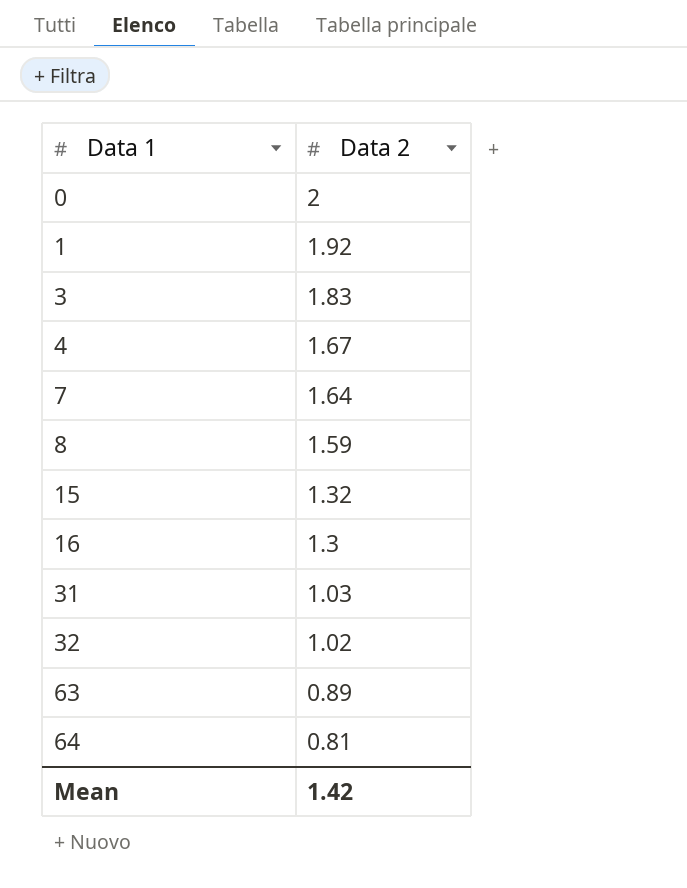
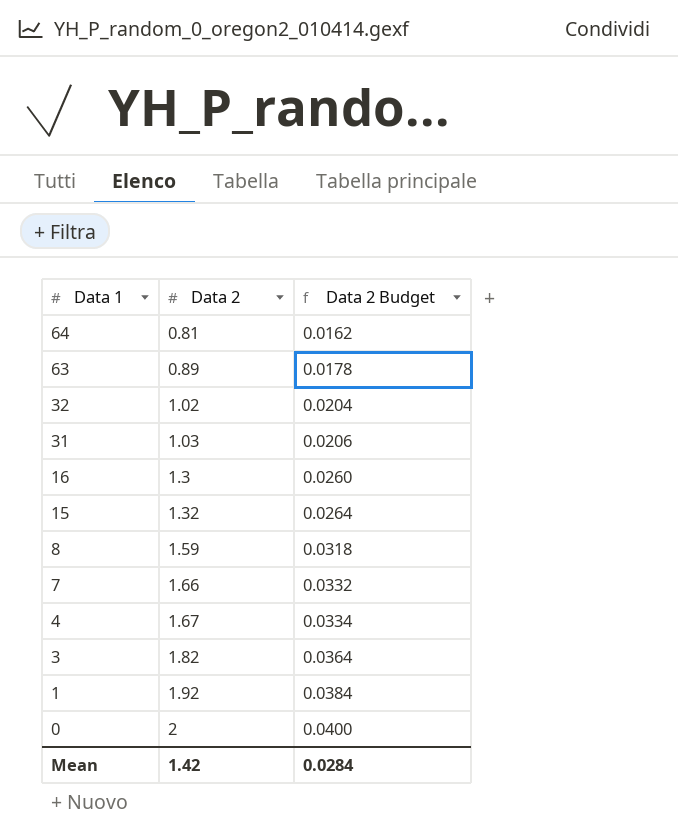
row order: Data 1 ascending -> Data 1 descending
column Data 2 Budget | formula: none -> [Data 2] * 0.02
7 | Data 2: 1.64 -> 1.66
3 | Data 2: 1.83 -> 1.82

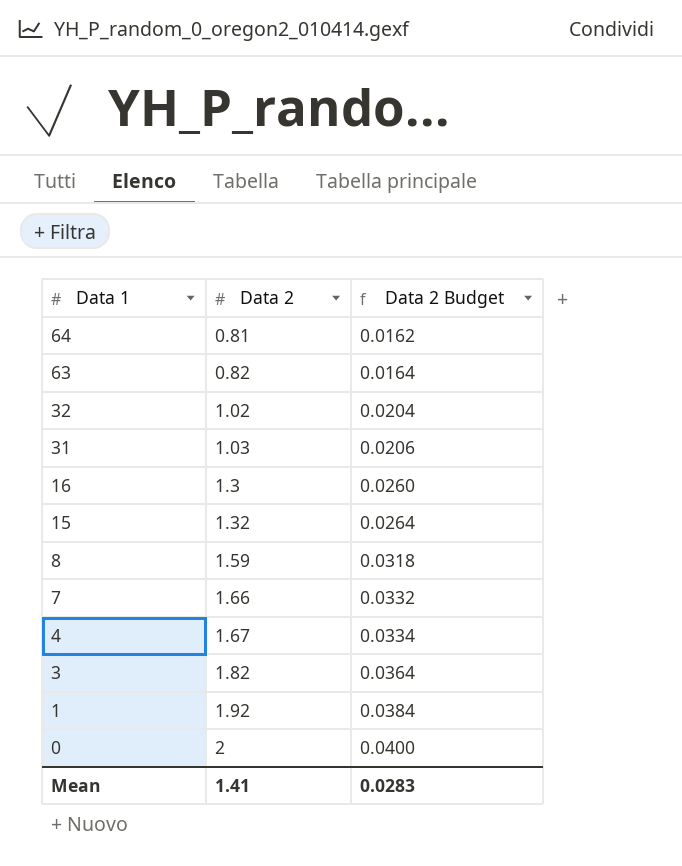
63 | Data 2: 0.89 -> 0.82
63 | Data 2 Budget: 0.0178 -> 0.0164
Mean | Data 2: 1.42 -> 1.41
Mean | Data 2 Budget: 0.0284 -> 0.0283

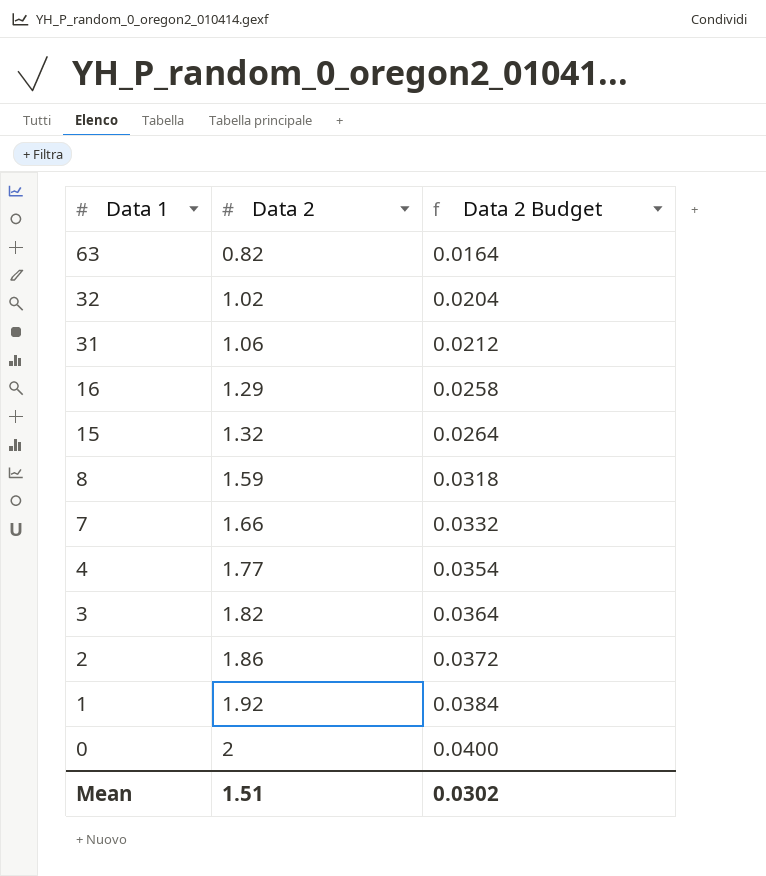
row 64: 0.81 | 0.0162 -> none
31 | Data 2: 1.03 -> 1.06
31 | Data 2 Budget: 0.0206 -> 0.0212
16 | Data 2: 1.3 -> 1.29
16 | Data 2 Budget: 0.0260 -> 0.0258
4 | Data 2: 1.67 -> 1.77
4 | Data 2 Budget: 0.0334 -> 0.0354
row 2: none -> 1.86 | 0.0372
Mean | Data 2: 1.41 -> 1.51
Mean | Data 2 Budget: 0.0283 -> 0.0302

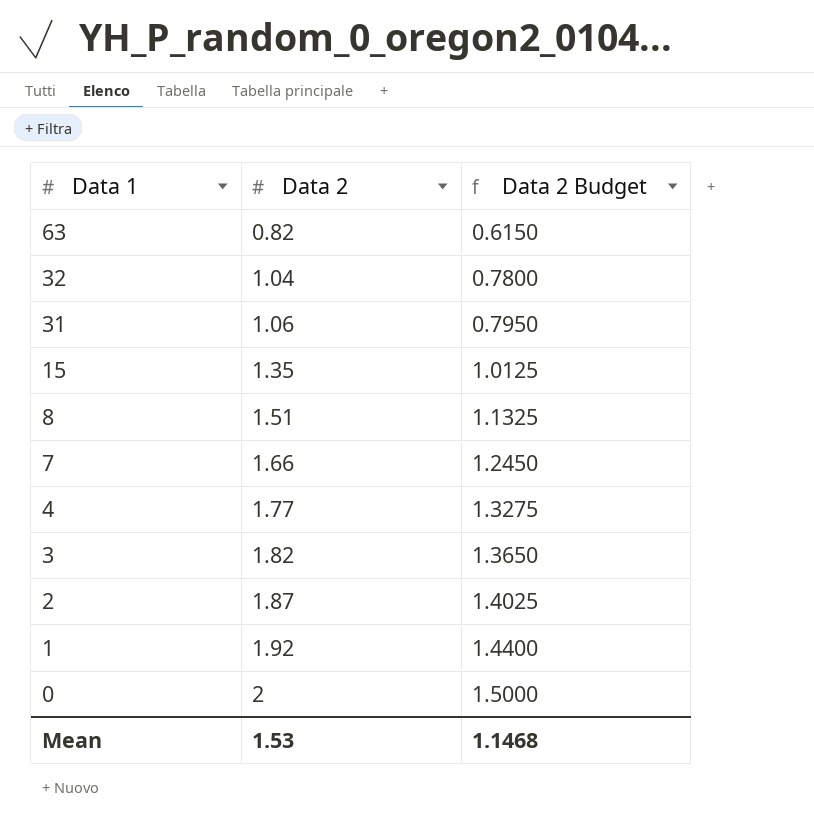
column Data 2 Budget | formula: [Data 2] * 0.02 -> [Data 2] * 0.75
row 16: 1.29 | 0.0258 -> none
32 | Data 2: 1.02 -> 1.04
15 | Data 2: 1.32 -> 1.35
8 | Data 2: 1.59 -> 1.51
2 | Data 2: 1.86 -> 1.87
Mean | Data 2: 1.51 -> 1.53
Mean | Data 2 Budget: 0.0302 -> 1.1468

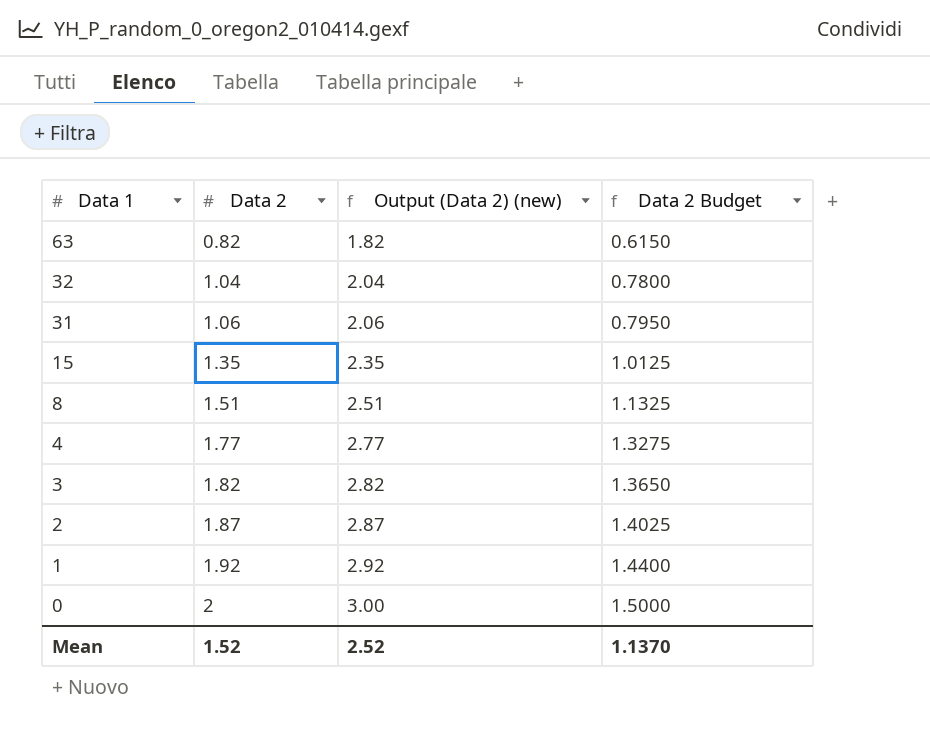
column Output (Data 2) (new) | formula: none -> [Data 2] + 1
row 7: 1.66 | 1.2450 -> none
Mean | Data 2: 1.53 -> 1.52
Mean | Data 2 Budget: 1.1468 -> 1.1370

